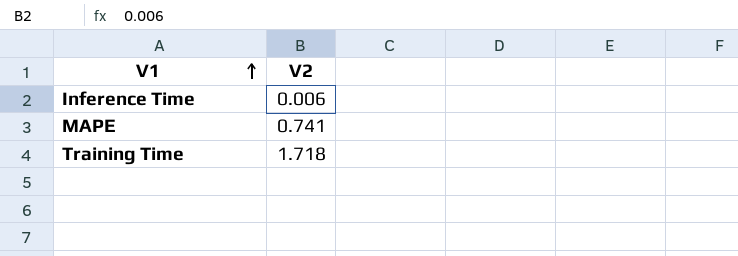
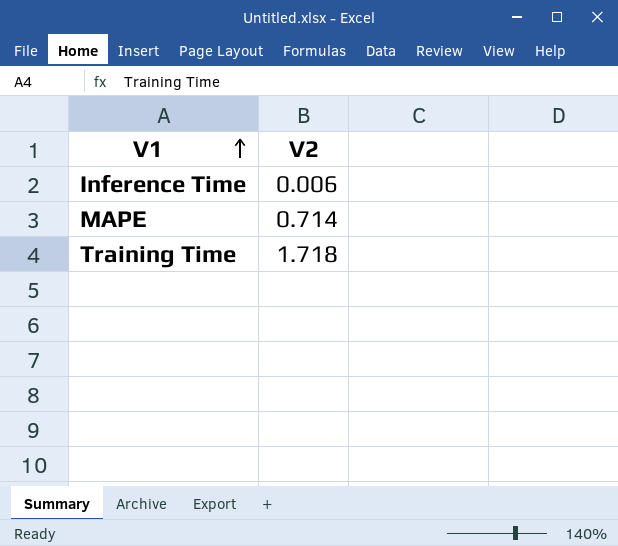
MAPE | V2: 0.741 -> 0.714

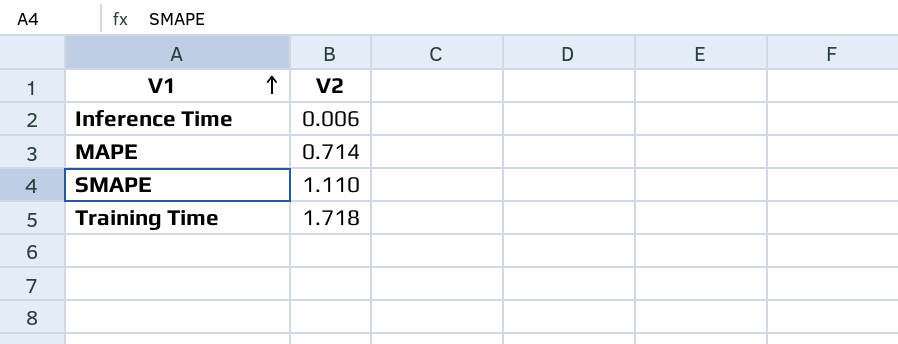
row SMAPE: none -> 1.110

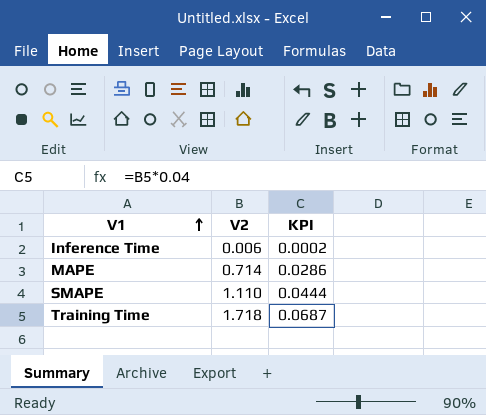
column KPI | formula: none -> [V2] * 0.04

